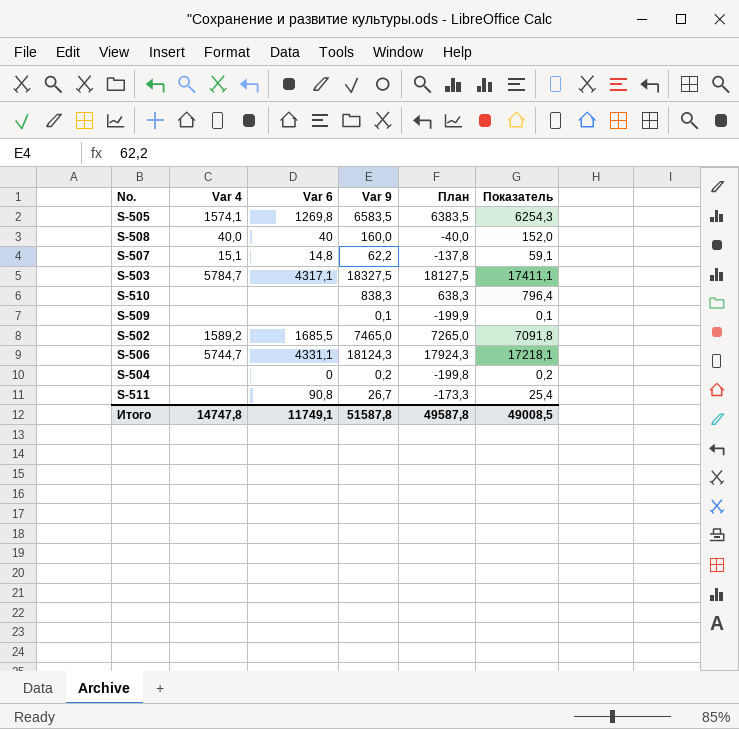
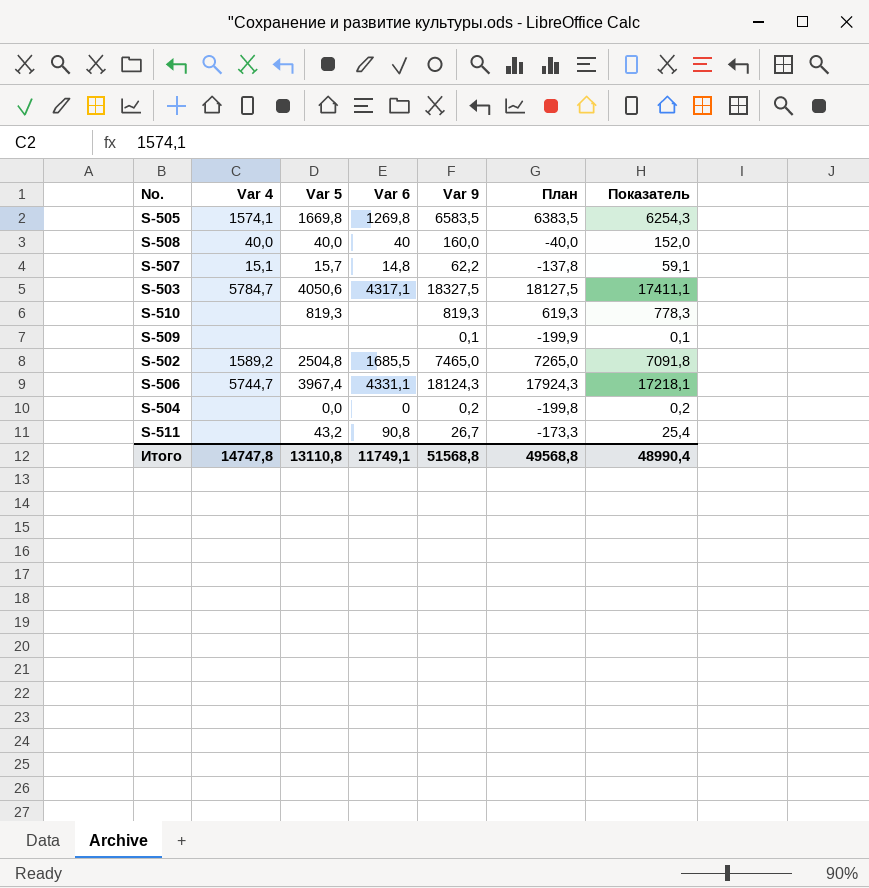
column Var 5 | position: none -> 3
S-510 | Var 9: 838,3 -> 819,3
S-510 | План: 638,3 -> 619,3
S-510 | Показатель: 796,4 -> 778,3
Итого | Var 9: 51587,8 -> 51568,8
Итого | План: 49587,8 -> 49568,8
Итого | Показатель: 49008,5 -> 48990,4

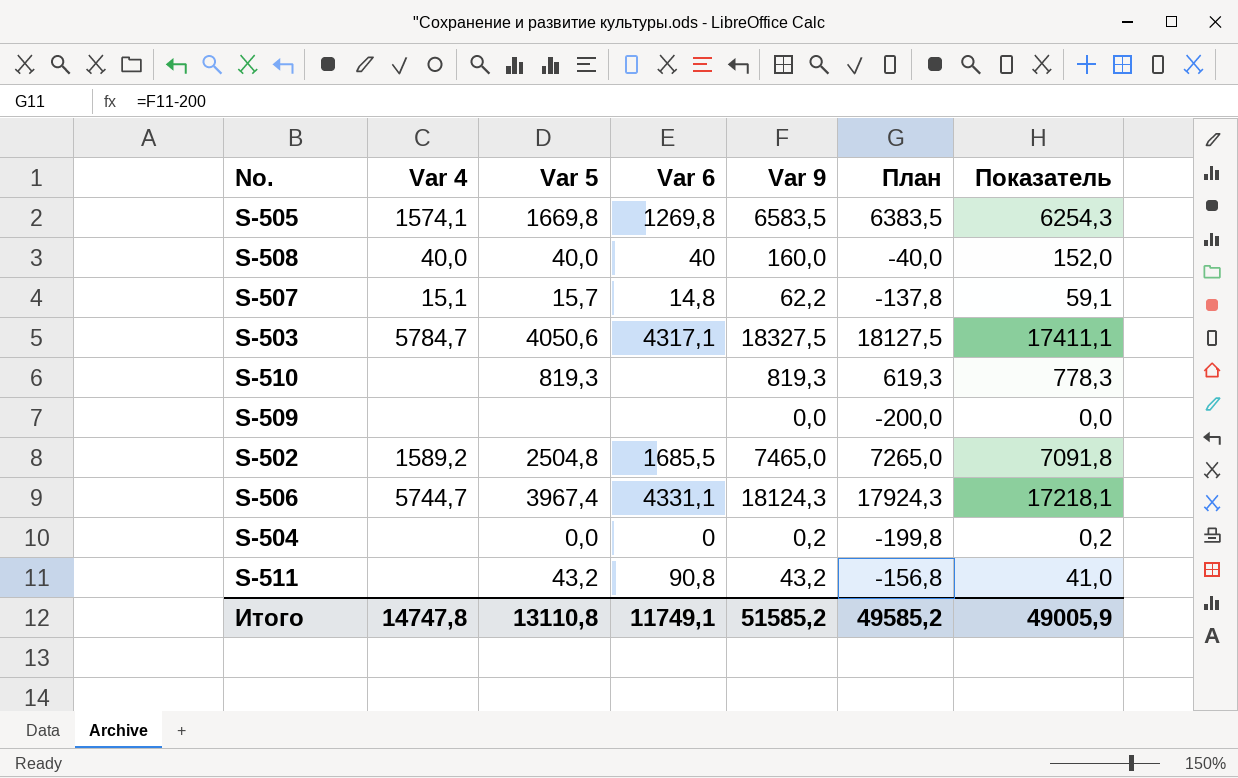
S-509 | Var 9: 0,1 -> 0,0
S-509 | План: -199,9 -> -200,0
S-509 | Показатель: 0,1 -> 0,0
S-511 | Var 9: 26,7 -> 43,2
S-511 | План: -173,3 -> -156,8
S-511 | Показатель: 25,4 -> 41,0
Итого | Var 9: 51568,8 -> 51585,2
Итого | План: 49568,8 -> 49585,2
Итого | Показатель: 48990,4 -> 49005,9

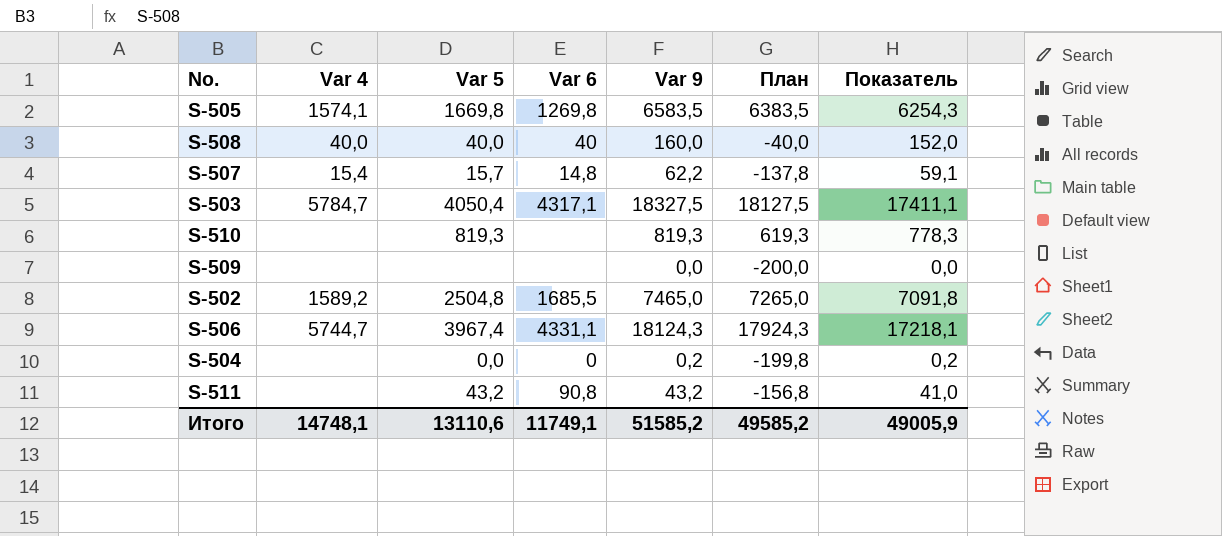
S-507 | Var 4: 15,1 -> 15,4
S-503 | Var 5: 4050,6 -> 4050,4
Итого | Var 4: 14747,8 -> 14748,1
Итого | Var 5: 13110,8 -> 13110,6

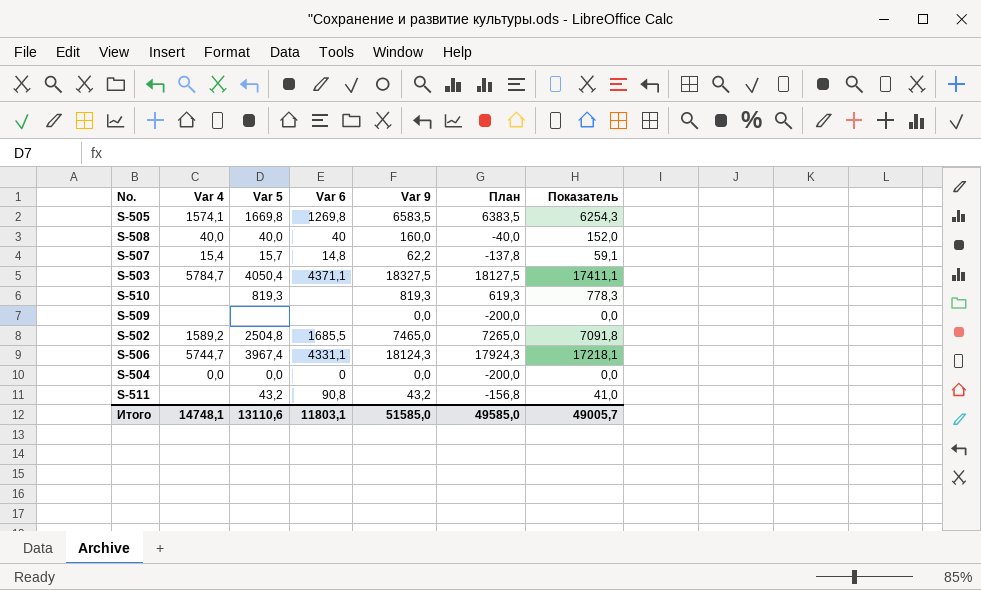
S-503 | Var 6: 4317,1 -> 4371,1
S-504 | Var 4: none -> 0,0
S-504 | Var 9: 0,2 -> 0,0
S-504 | План: -199,8 -> -200,0
S-504 | Показатель: 0,2 -> 0,0
Итого | Var 6: 11749,1 -> 11803,1
Итого | Var 9: 51585,2 -> 51585,0
Итого | План: 49585,2 -> 49585,0
Итого | Показатель: 49005,9 -> 49005,7

